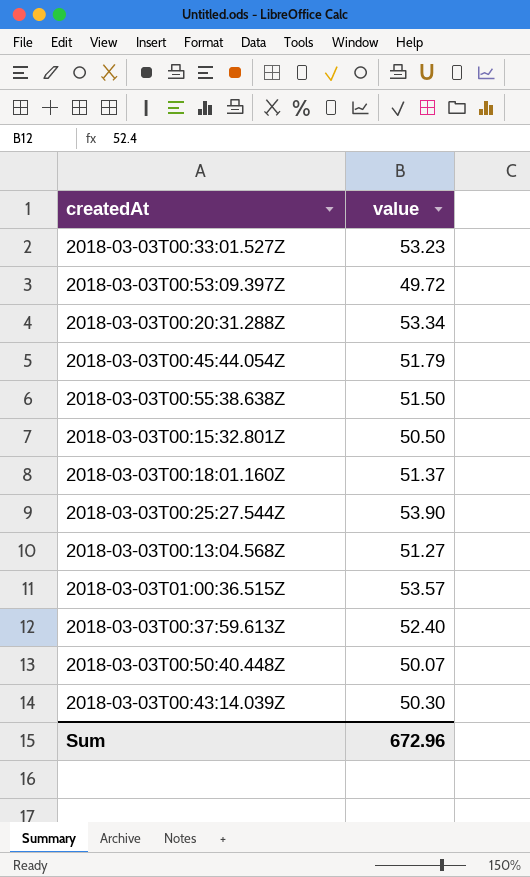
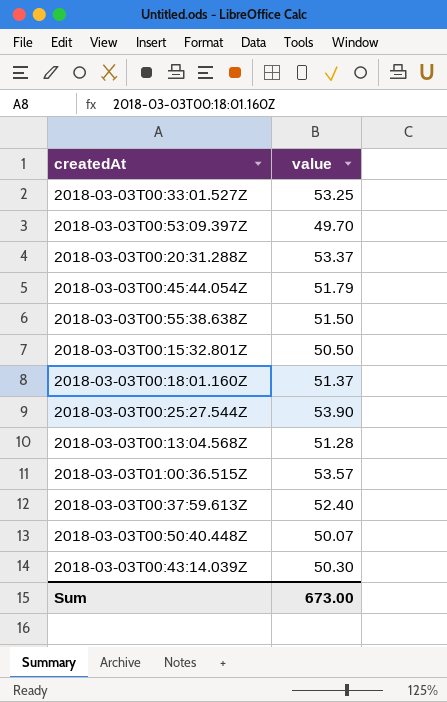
2018-03-03T00:33:01.527Z | value: 53.23 -> 53.25
2018-03-03T00:53:09.397Z | value: 49.72 -> 49.70
2018-03-03T00:20:31.288Z | value: 53.34 -> 53.37
2018-03-03T00:13:04.568Z | value: 51.27 -> 51.28
Sum | value: 672.96 -> 673.00

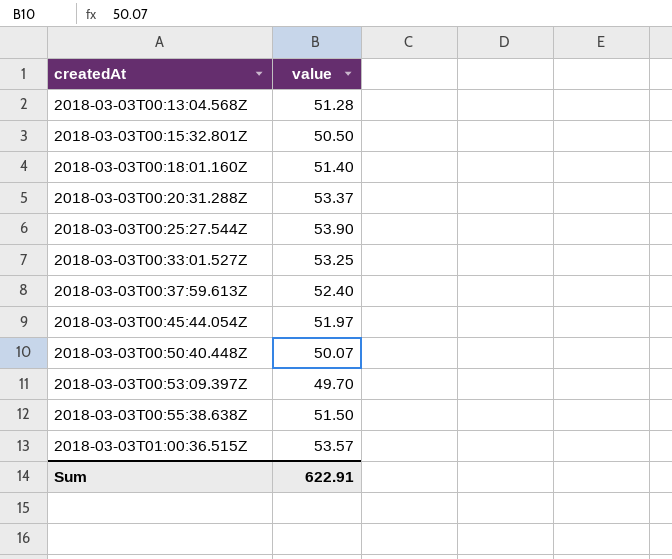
row order: none -> createdAt ascending
row 2018-03-03T00:43:14.039Z: 50.30 -> none
2018-03-03T00:18:01.160Z | value: 51.37 -> 51.40
2018-03-03T00:45:44.054Z | value: 51.79 -> 51.97
Sum | value: 673.00 -> 622.91

